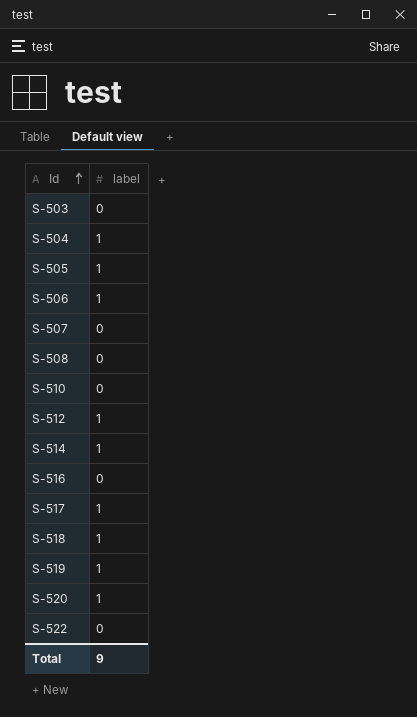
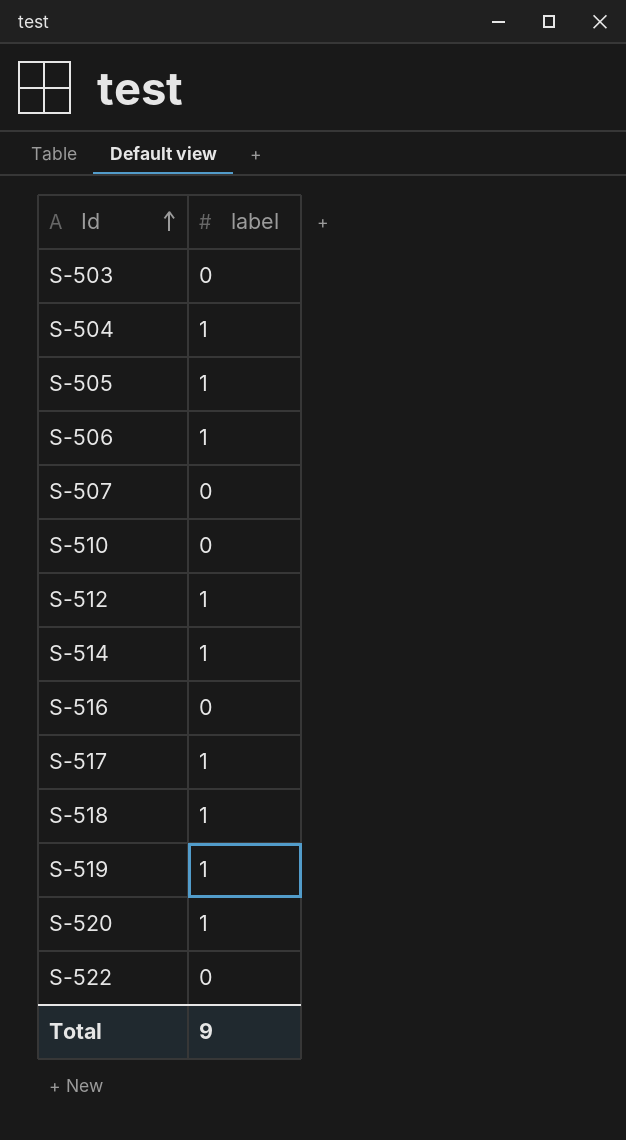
row S-508: 0 -> none

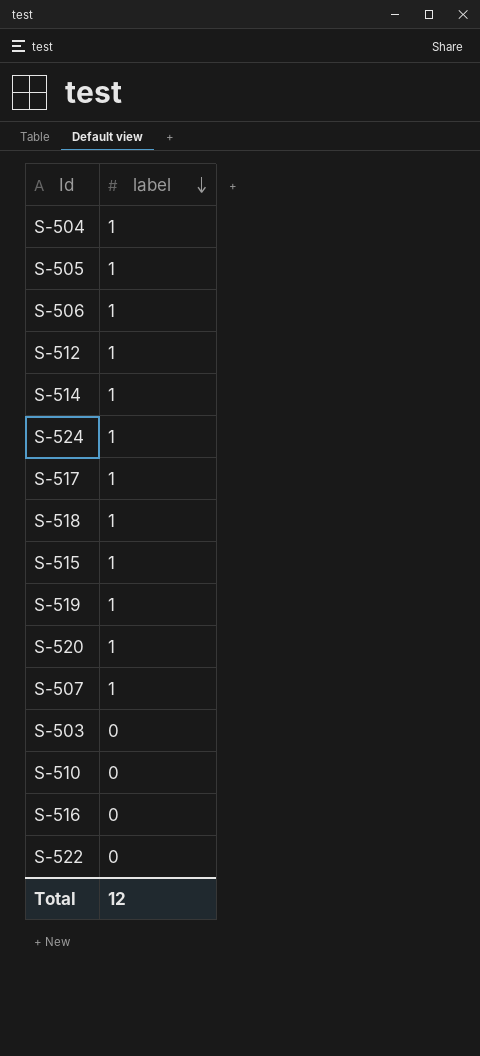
row order: Id ascending -> label descending
row S-524: none -> 1
row S-515: none -> 1
S-507 | label: 0 -> 1
Total | label: 9 -> 12

